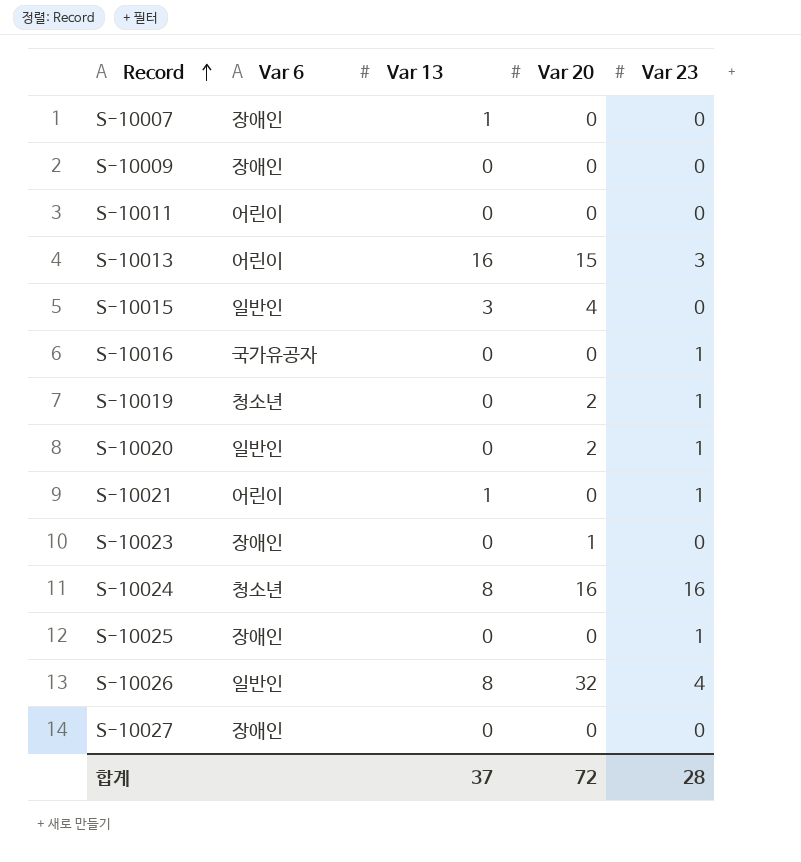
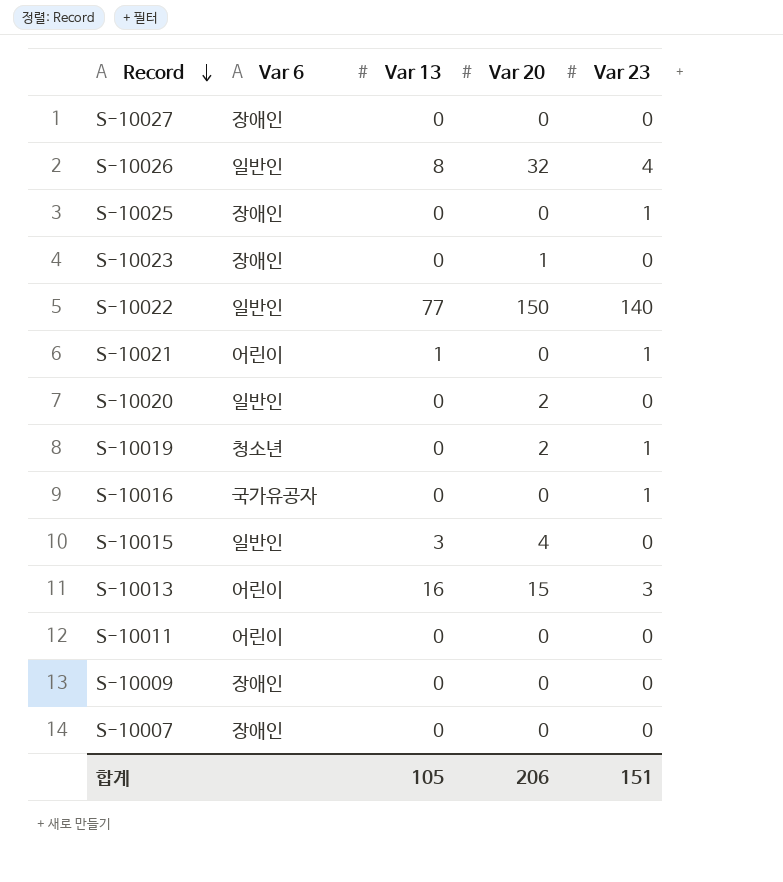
row order: Record ascending -> Record descending
row S-10024: 청소년 | 8 | 16 | 16 -> none
row S-10022: none -> 일반인 | 77 | 150 | 140
S-10020 | Var 23: 1 -> 0
S-10007 | Var 13: 1 -> 0
합계 | Var 13: 37 -> 105
합계 | Var 20: 72 -> 206
합계 | Var 23: 28 -> 151

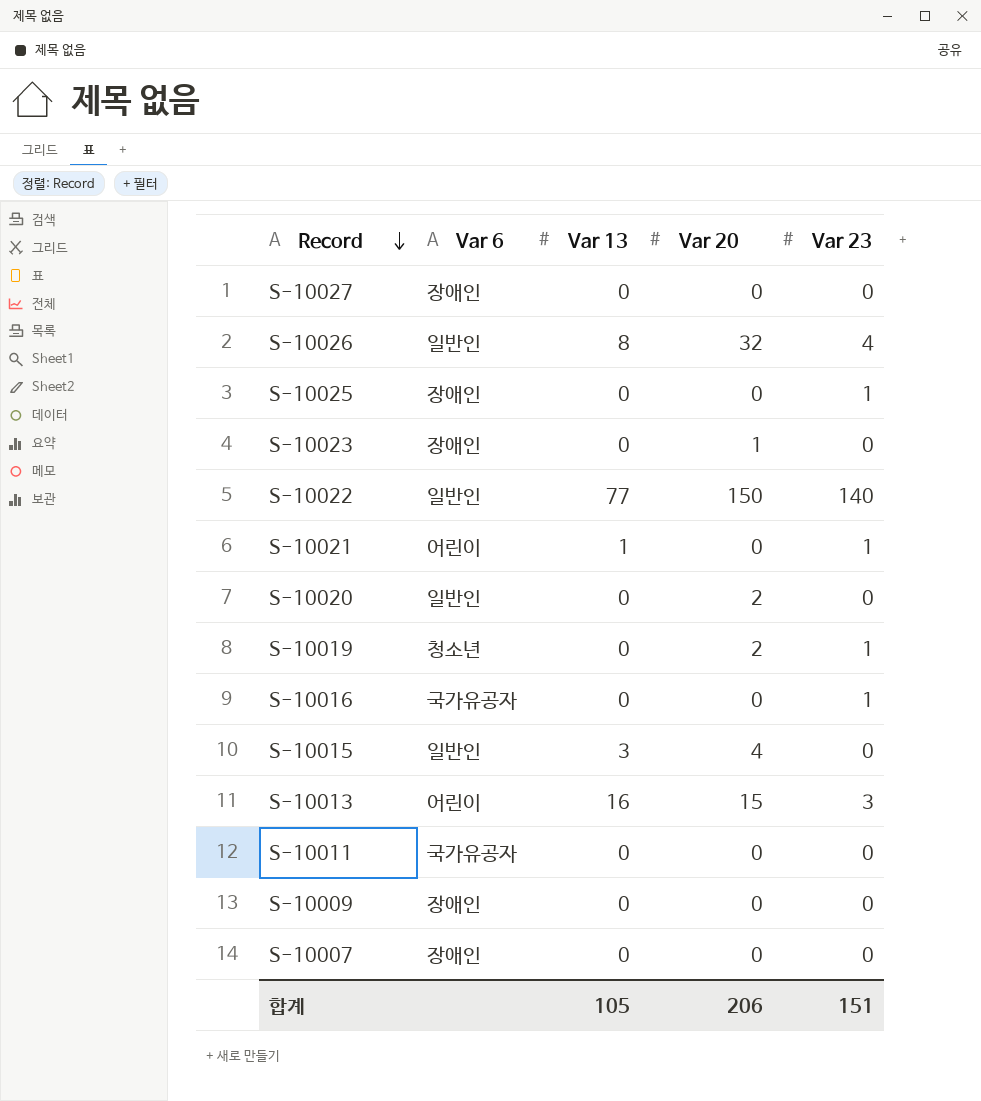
S-10011 | Var 6: 어린이 -> 국가유공자

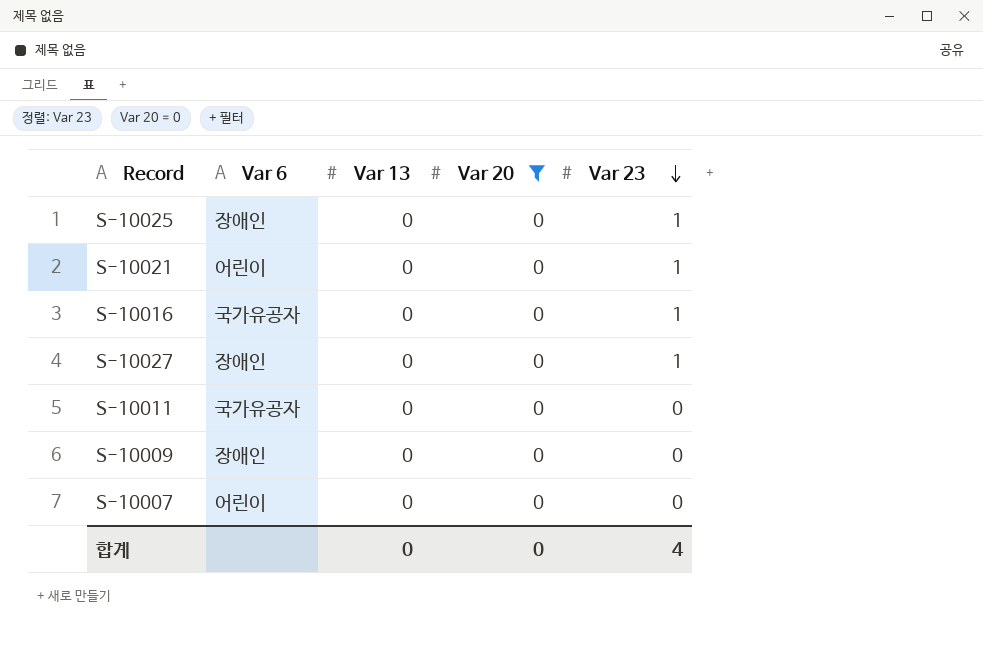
filter: none -> Var 20 = 0
row order: Record descending -> Var 23 descending
S-10021 | Var 13: 1 -> 0
S-10027 | Var 23: 0 -> 1
S-10007 | Var 6: 장애인 -> 어린이
합계 | Var 13: 105 -> 0
합계 | Var 20: 206 -> 0
합계 | Var 23: 151 -> 4

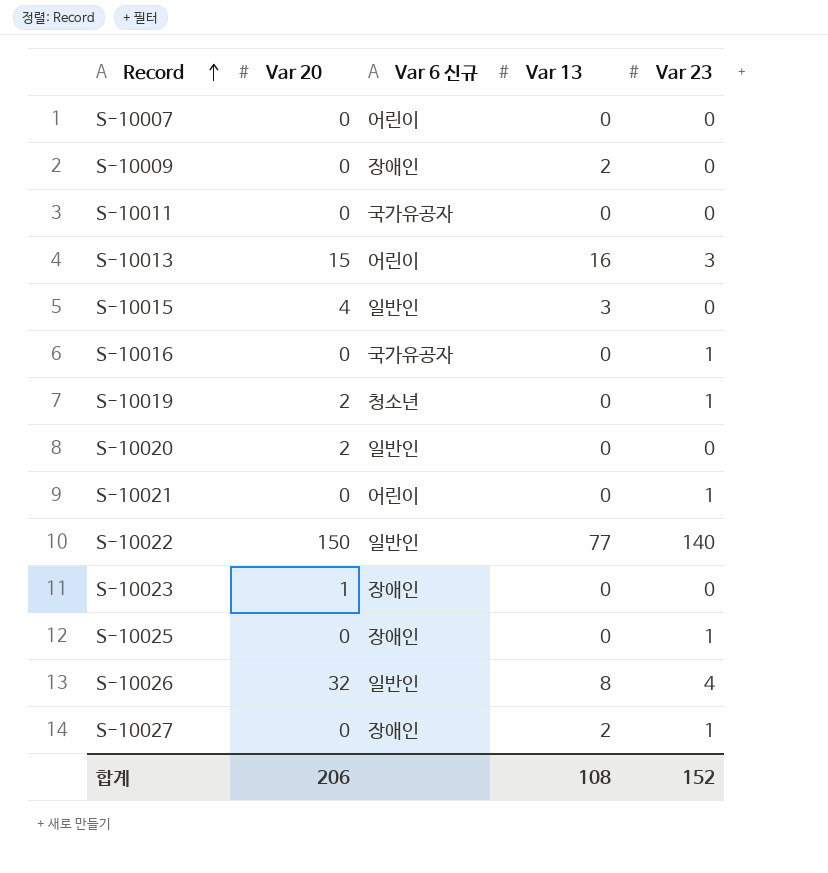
filter: Var 20 = 0 -> none
row order: Var 23 descending -> Record ascending
column Var 20 | position: 4 -> 2
column name: Var 6 -> Var 6 신규
S-10009 | Var 13: 0 -> 2
S-10027 | Var 13: 0 -> 2
합계 | Var 20: 0 -> 206
합계 | Var 13: 0 -> 108
합계 | Var 23: 4 -> 152

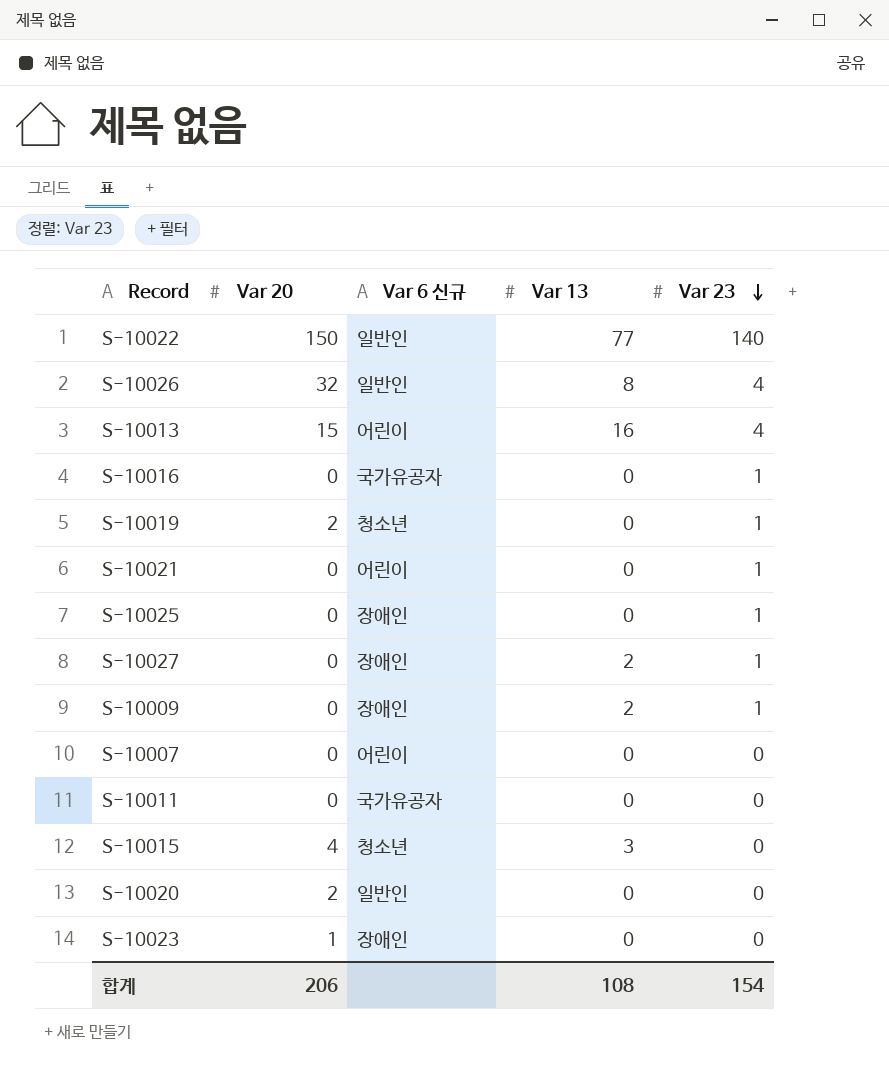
row order: Record ascending -> Var 23 descending
S-10013 | Var 23: 3 -> 4
S-10009 | Var 23: 0 -> 1
S-10015 | Var 6 신규: 일반인 -> 청소년
합계 | Var 23: 152 -> 154

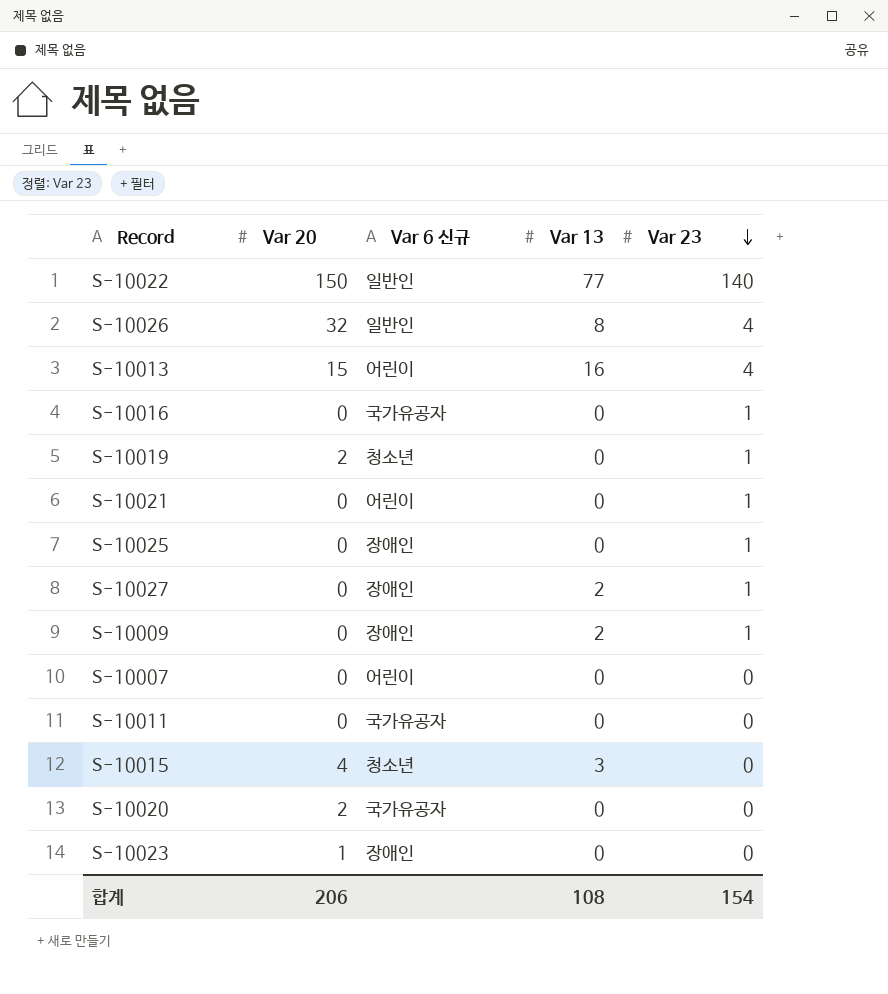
S-10020 | Var 6 신규: 일반인 -> 국가유공자

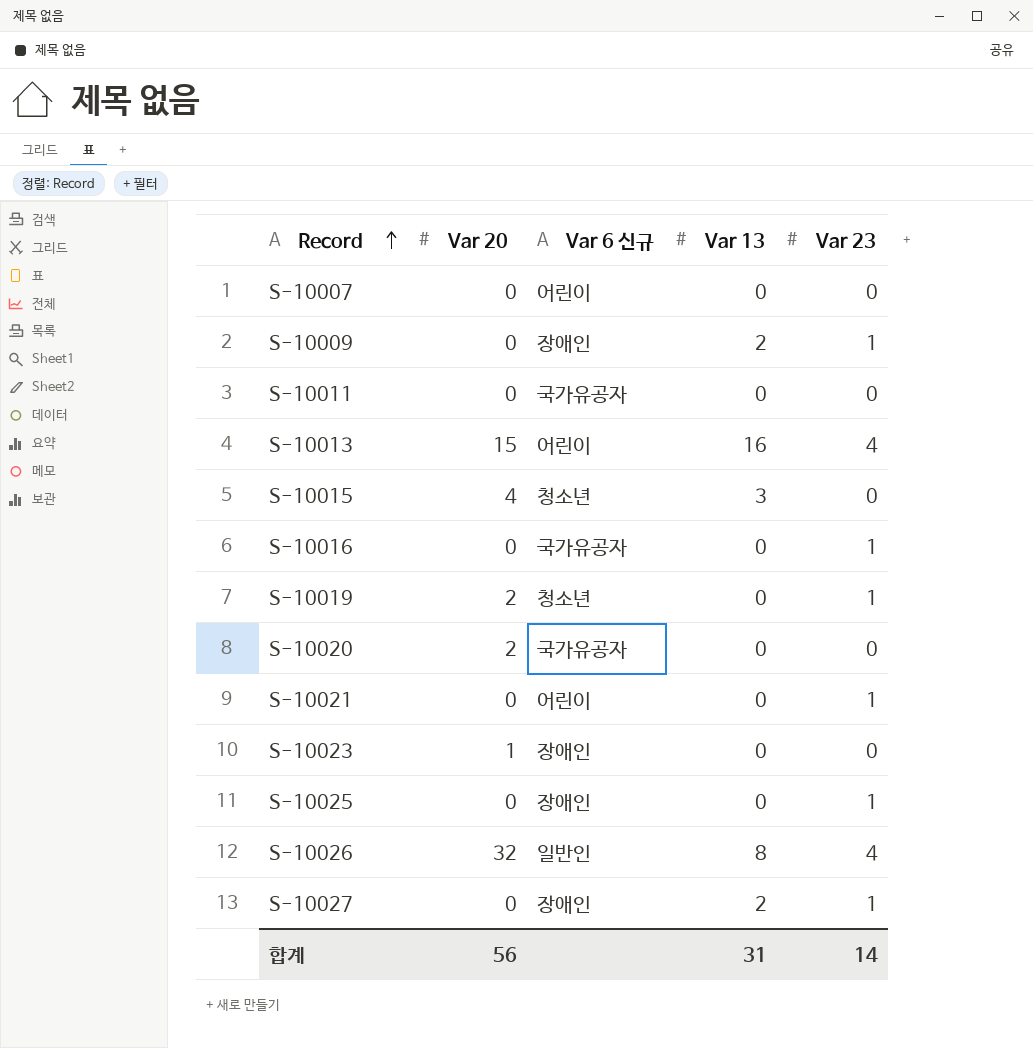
row order: Var 23 descending -> Record ascending
row S-10022: 150 | 일반인 | 77 | 140 -> none
합계 | Var 20: 206 -> 56
합계 | Var 13: 108 -> 31
합계 | Var 23: 154 -> 14

